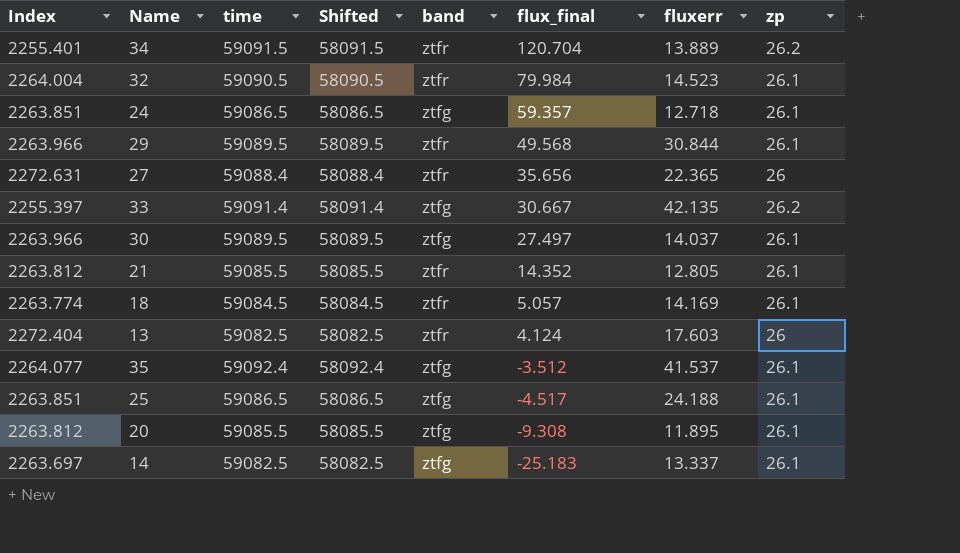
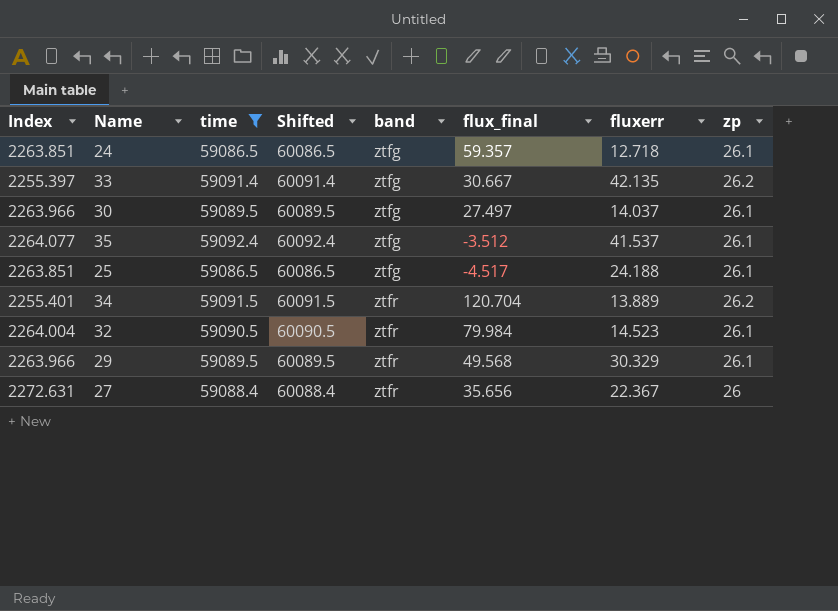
filter: none -> time >= 59086.5
row order: flux_final descending -> band ascending
column Shifted | formula: [time] - 1000 -> [time] + 1000
29 | fluxerr: 30.844 -> 30.329
27 | fluxerr: 22.365 -> 22.367

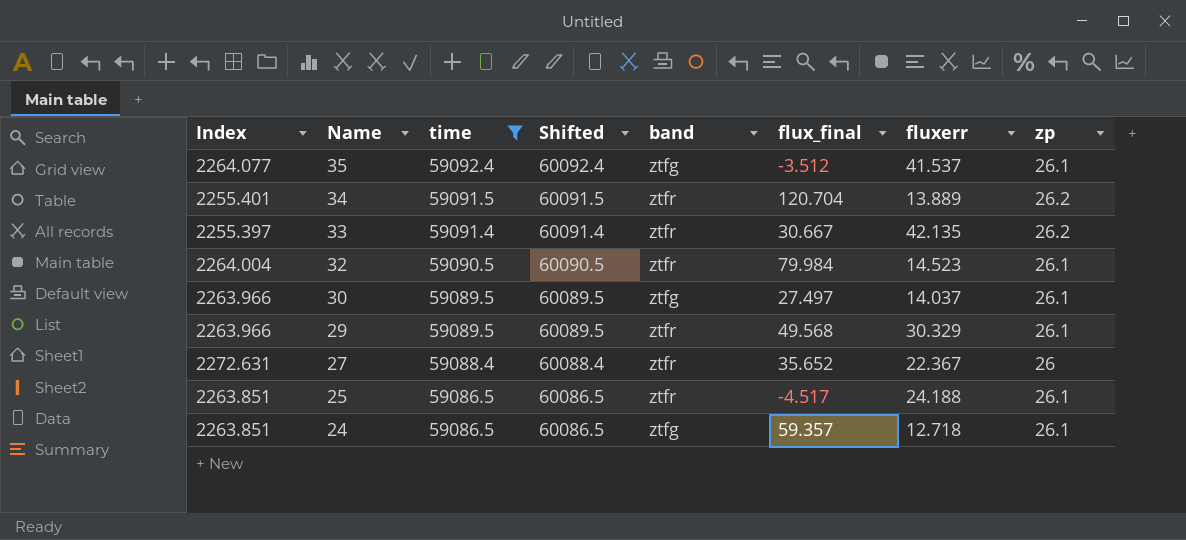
row order: band ascending -> Name descending
33 | band: ztfg -> ztfr
27 | flux_final: 35.656 -> 35.652
25 | band: ztfg -> ztfr

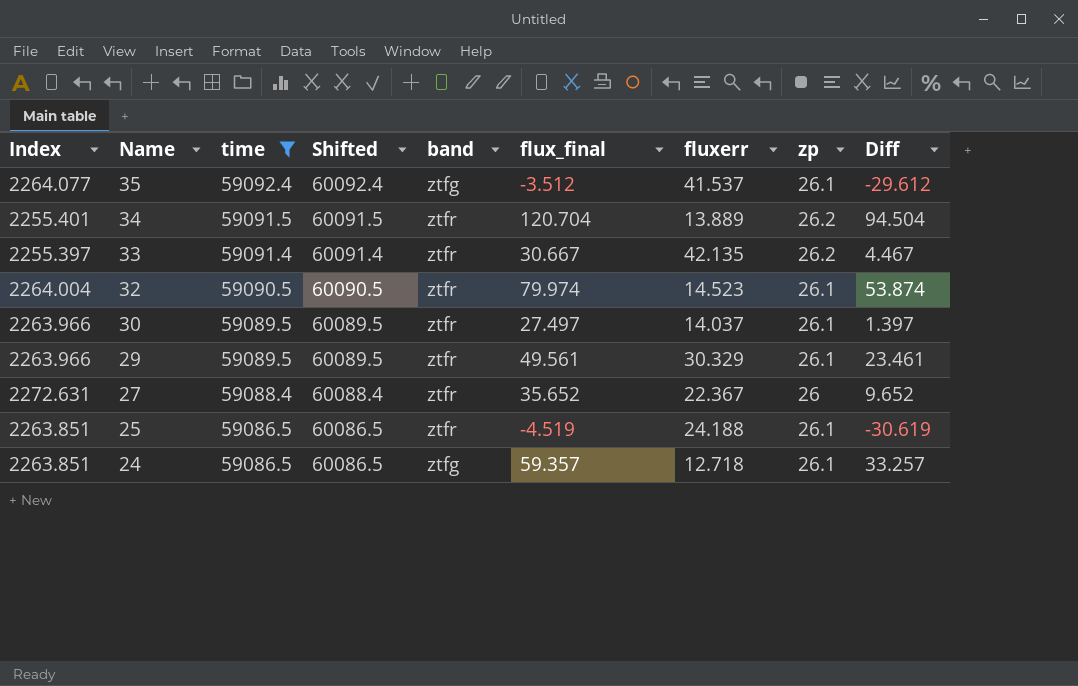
column Diff | formula: none -> [flux_final] - [zp]
32 | flux_final: 79.984 -> 79.974
30 | band: ztfg -> ztfr
29 | flux_final: 49.568 -> 49.561
25 | flux_final: -4.517 -> -4.519

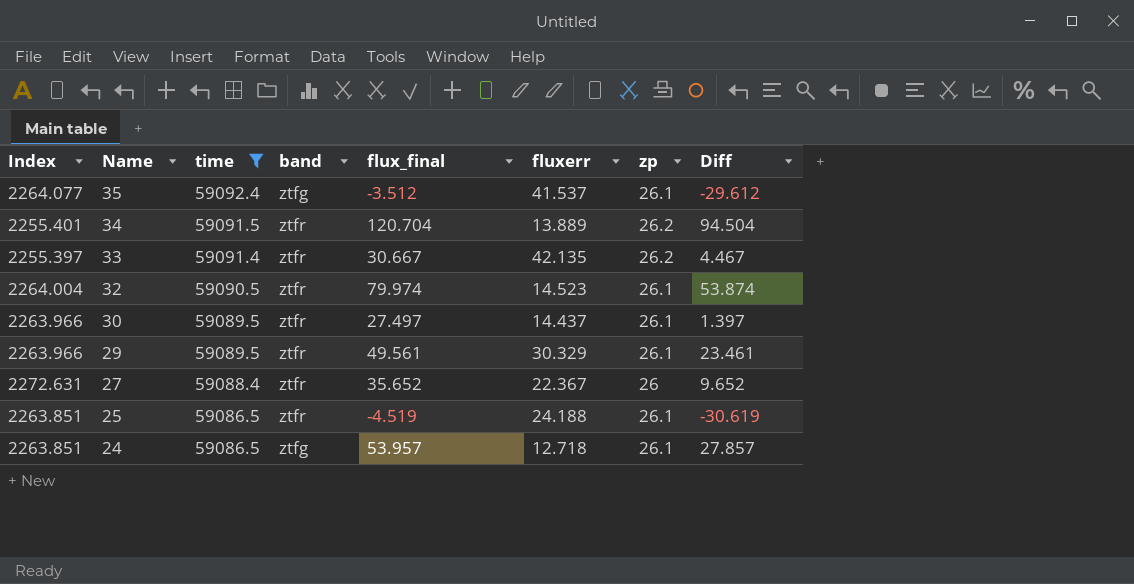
column Shifted | formula: [time] + 1000 -> none
30 | fluxerr: 14.037 -> 14.437
24 | flux_final: 59.357 -> 53.957
24 | Diff: 33.257 -> 27.857

